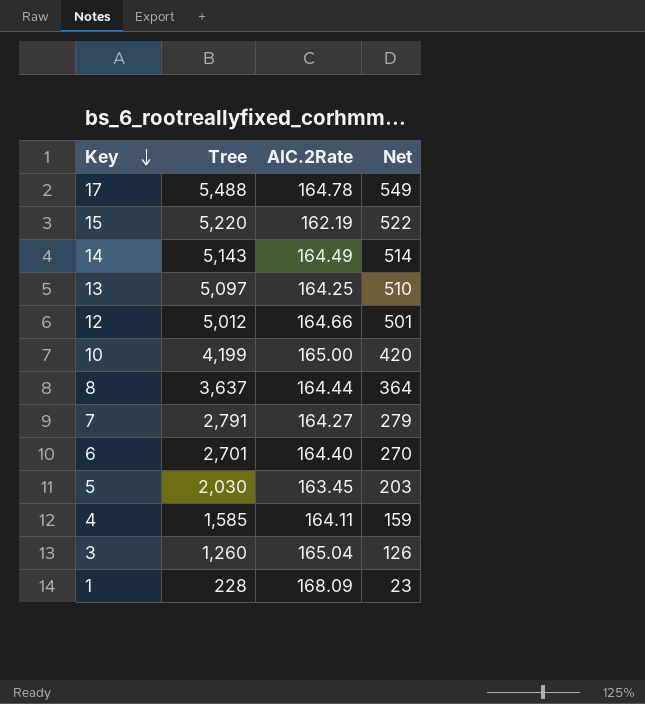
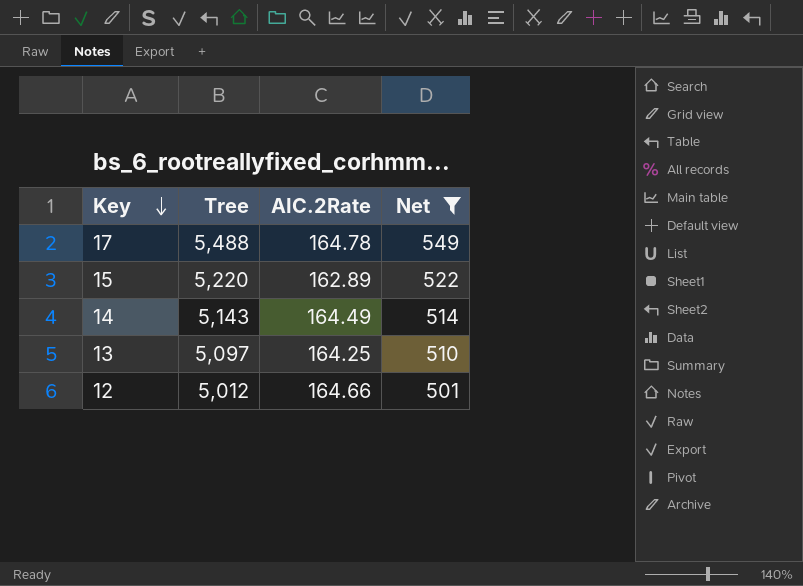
filter: none -> Net >= 501
15 | AIC.2Rate: 162.19 -> 162.89

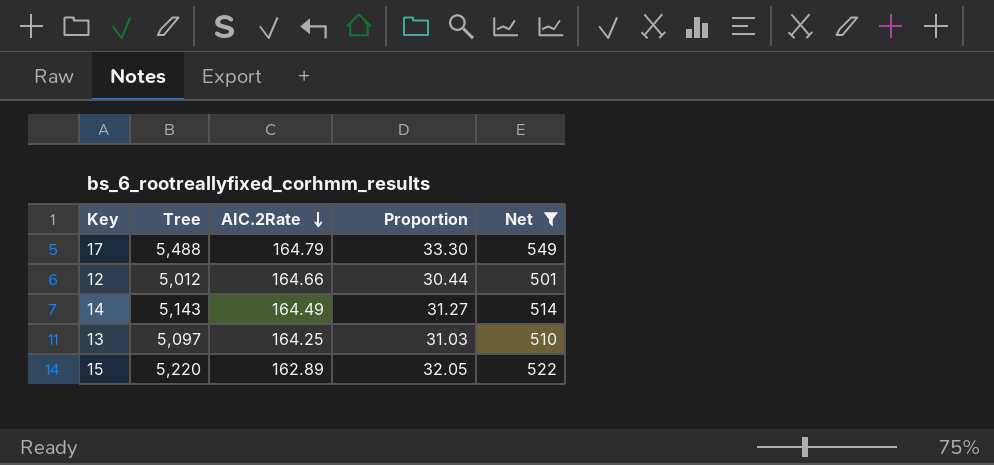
row order: Key descending -> AIC.2Rate descending
column Proportion | formula: none -> [Tree] / [AIC.2Rate]
17 | AIC.2Rate: 164.78 -> 164.79

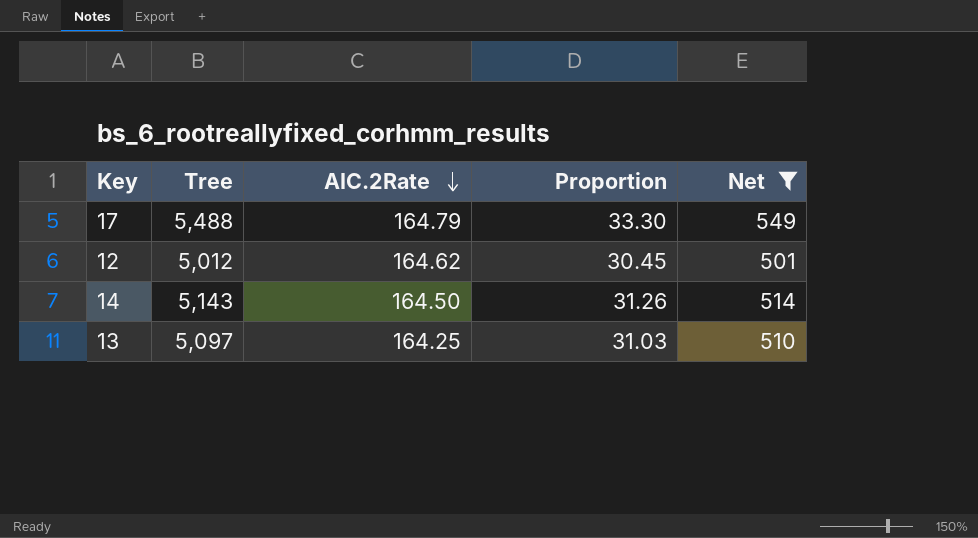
row 15: 5,220 | 162.89 | 32.05 | 522 -> none
12 | AIC.2Rate: 164.66 -> 164.62
12 | Proportion: 30.44 -> 30.45
14 | AIC.2Rate: 164.49 -> 164.50
14 | Proportion: 31.27 -> 31.26

